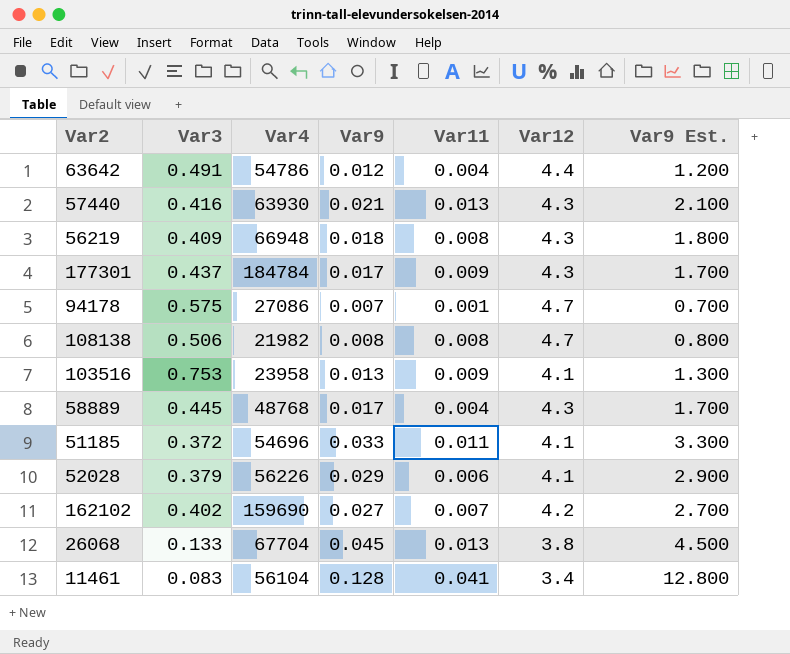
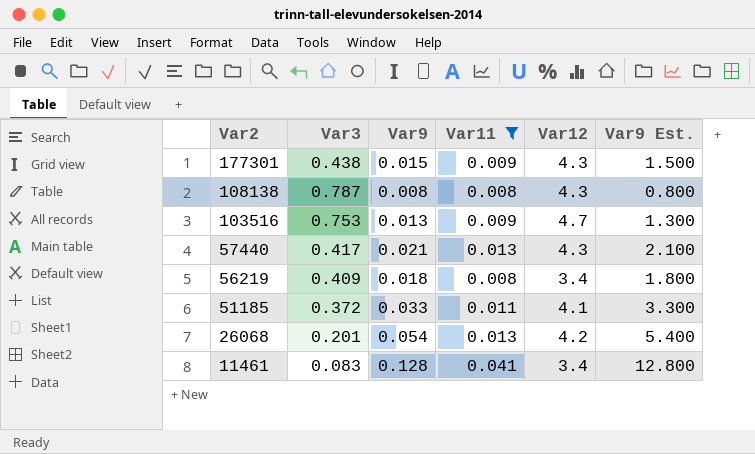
filter: none -> Var11 >= 0.008
row order: none -> Var2 descending
column Var4 | position: 3 -> none
177301 | Var3: 0.437 -> 0.438
177301 | Var9: 0.017 -> 0.015
177301 | Var9 Est.: 1.700 -> 1.500
108138 | Var3: 0.506 -> 0.787
108138 | Var12: 4.7 -> 4.3
103516 | Var12: 4.1 -> 4.7
57440 | Var3: 0.416 -> 0.417
56219 | Var12: 4.3 -> 3.4
26068 | Var3: 0.133 -> 0.201
26068 | Var9: 0.045 -> 0.054
26068 | Var12: 3.8 -> 4.2
26068 | Var9 Est.: 4.500 -> 5.400

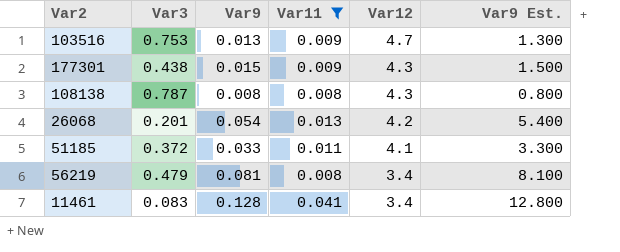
row order: Var2 descending -> Var12 descending
row 57440: 0.417 | 0.021 | 0.013 | 4.3 | 2.100 -> none
56219 | Var3: 0.409 -> 0.479
56219 | Var9: 0.018 -> 0.081
56219 | Var9 Est.: 1.800 -> 8.100

